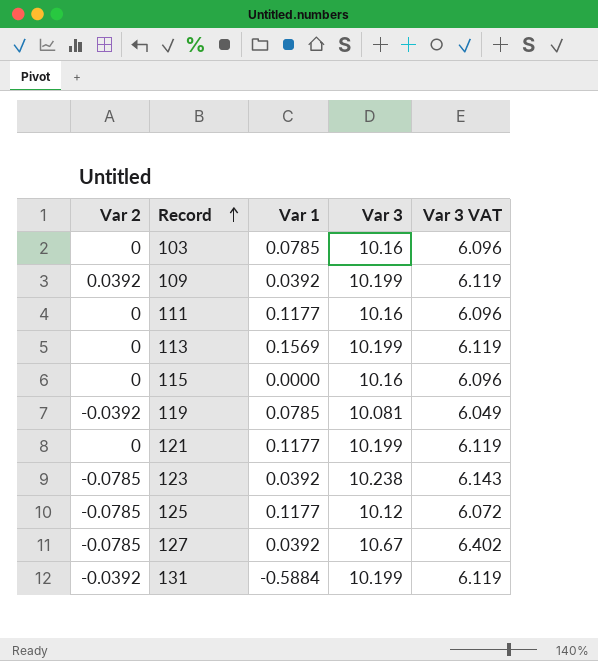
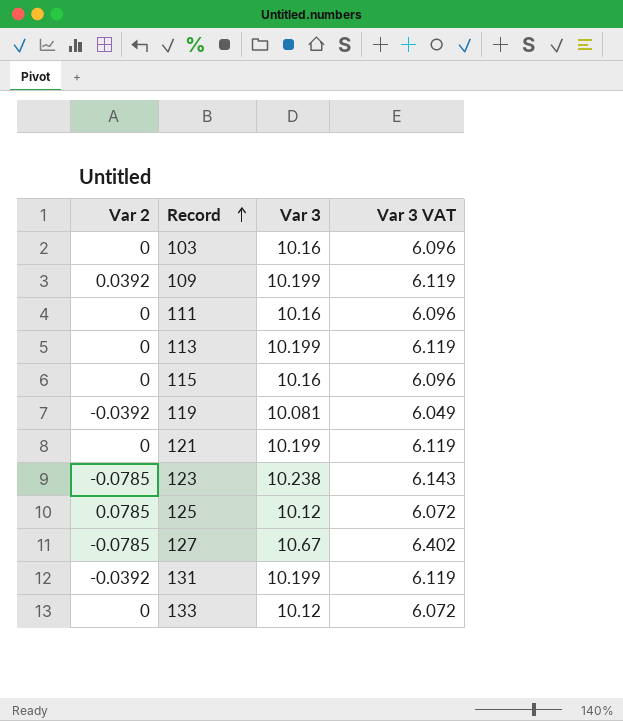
column Var 1 | position: 3 -> none
125 | Var 2: -0.0785 -> 0.0785
row 133: none -> 0 | 10.12 | 6.072

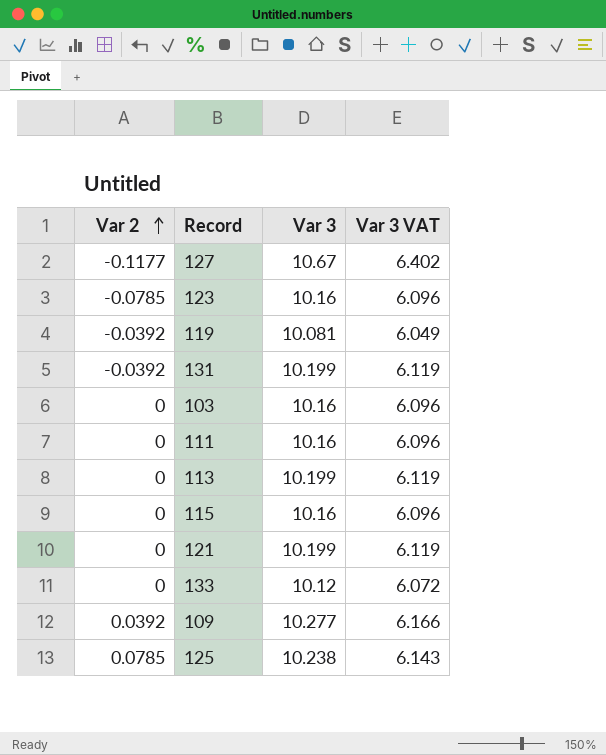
row order: Record ascending -> Var 2 ascending
127 | Var 2: -0.0785 -> -0.1177
123 | Var 3: 10.238 -> 10.16
123 | Var 3 VAT: 6.143 -> 6.096
109 | Var 3: 10.199 -> 10.277
109 | Var 3 VAT: 6.119 -> 6.166
125 | Var 3: 10.12 -> 10.238
125 | Var 3 VAT: 6.072 -> 6.143

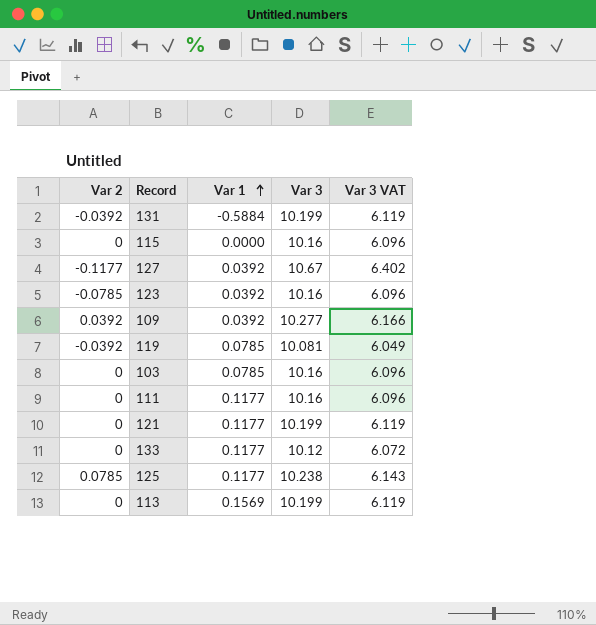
row order: Var 2 ascending -> Var 1 ascending
column Var 1 | position: none -> 3

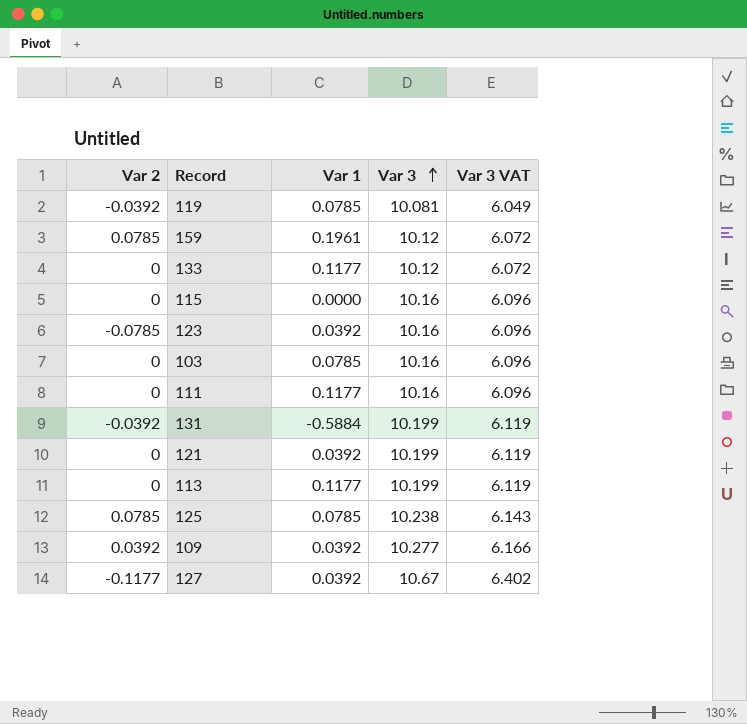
row order: Var 1 ascending -> Var 3 ascending
row 159: none -> 0.0785 | 0.1961 | 10.12 | 6.072
121 | Var 1: 0.1177 -> 0.0392
113 | Var 1: 0.1569 -> 0.1177
125 | Var 1: 0.1177 -> 0.0785

